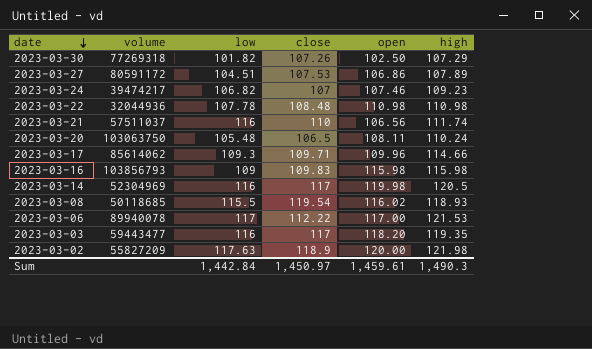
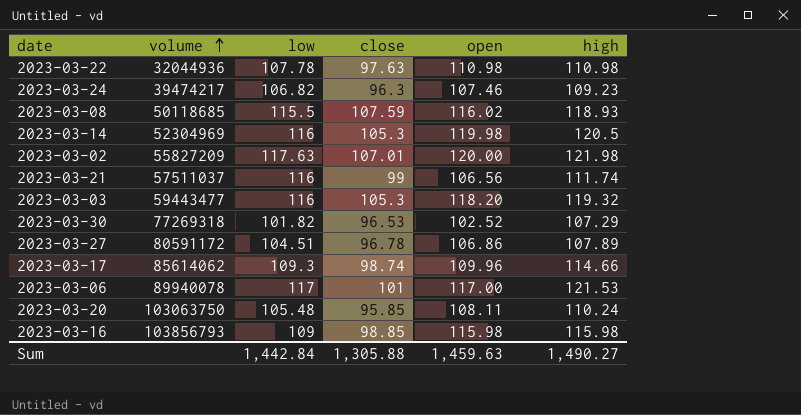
row order: date descending -> volume ascending
2023-03-22 | close: 108.48 -> 97.63
2023-03-24 | close: 107 -> 96.3
2023-03-08 | close: 119.54 -> 107.59
2023-03-14 | close: 117 -> 105.3
2023-03-02 | close: 118.9 -> 107.01
2023-03-21 | close: 110 -> 99
2023-03-03 | close: 117 -> 105.3
2023-03-03 | high: 119.35 -> 119.32
2023-03-30 | close: 107.26 -> 96.53
2023-03-30 | open: 102.50 -> 102.52
2023-03-27 | close: 107.53 -> 96.78
2023-03-17 | close: 109.71 -> 98.74
2023-03-06 | close: 112.22 -> 101
2023-03-20 | close: 106.5 -> 95.85
2023-03-16 | close: 109.83 -> 98.85
Sum | close: 1,450.97 -> 1,305.88
Sum | open: 1,459.61 -> 1,459.63
Sum | high: 1,490.3 -> 1,490.27

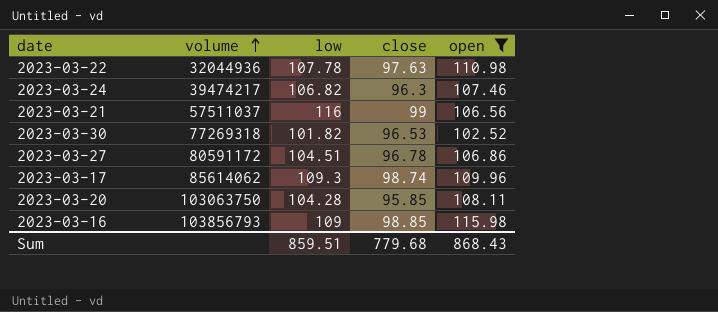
filter: none -> open <= 115.98
column high | position: 6 -> none
2023-03-20 | low: 105.48 -> 104.28
Sum | low: 1,442.84 -> 859.51
Sum | close: 1,305.88 -> 779.68
Sum | open: 1,459.63 -> 868.43

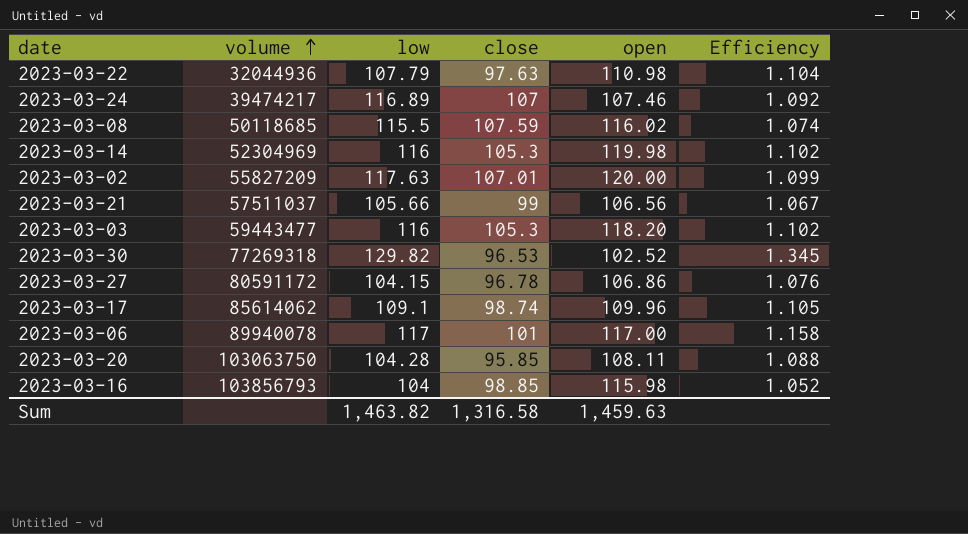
filter: open <= 115.98 -> none
column Efficiency | formula: none -> [low] / [close]
2023-03-22 | low: 107.78 -> 107.79
2023-03-24 | low: 106.82 -> 116.89
2023-03-24 | close: 96.3 -> 107
2023-03-21 | low: 116 -> 105.66
2023-03-30 | low: 101.82 -> 129.82
2023-03-27 | low: 104.51 -> 104.15
2023-03-17 | low: 109.3 -> 109.1
2023-03-16 | low: 109 -> 104
Sum | low: 859.51 -> 1,463.82
Sum | close: 779.68 -> 1,316.58
Sum | open: 868.43 -> 1,459.63

